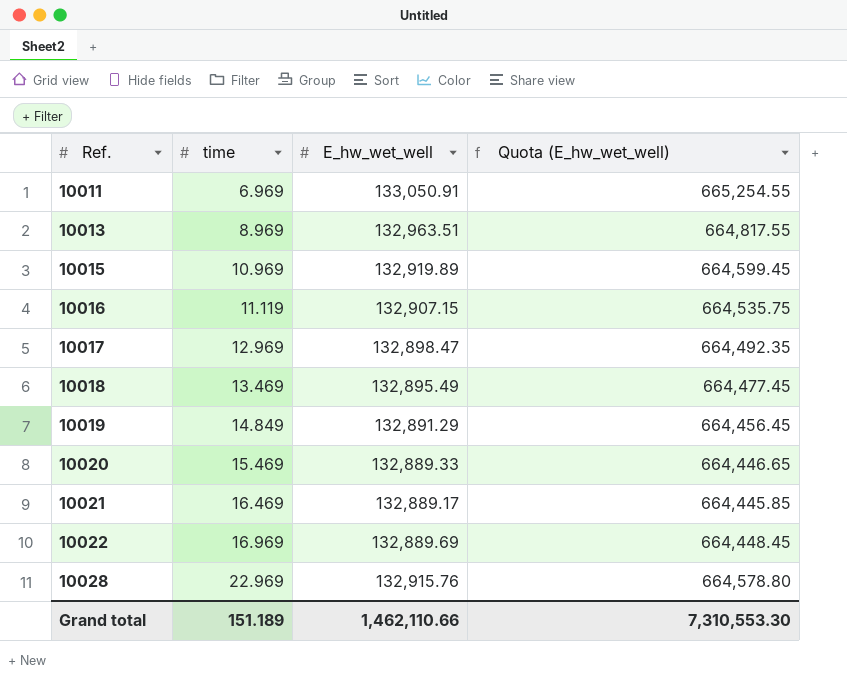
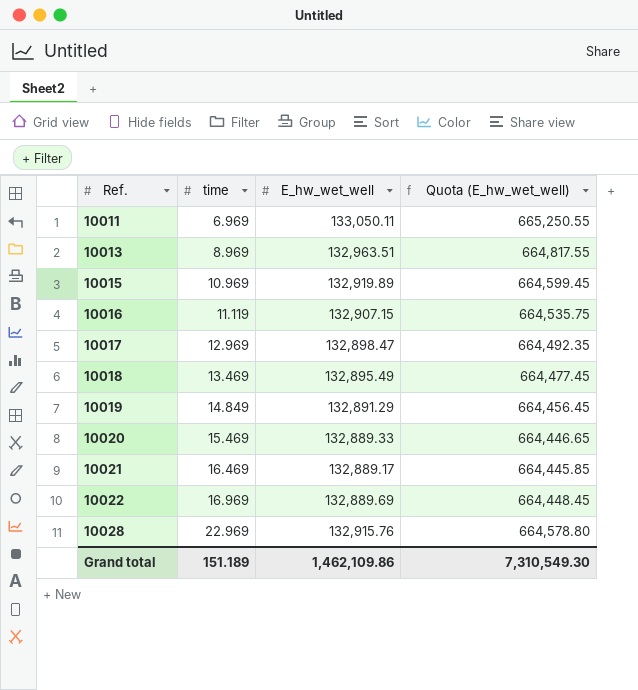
10011 | E_hw_wet_well: 133,050.91 -> 133,050.11
10011 | Quota (E_hw_wet_well): 665,254.55 -> 665,250.55
Grand total | E_hw_wet_well: 1,462,110.66 -> 1,462,109.86
Grand total | Quota (E_hw_wet_well): 7,310,553.30 -> 7,310,549.30

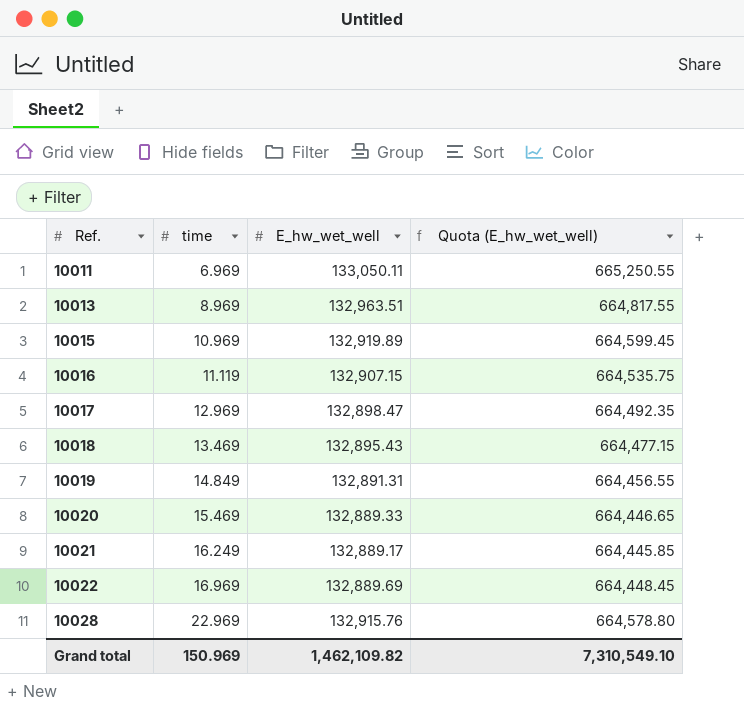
10018 | E_hw_wet_well: 132,895.49 -> 132,895.43
10018 | Quota (E_hw_wet_well): 664,477.45 -> 664,477.15
10019 | E_hw_wet_well: 132,891.29 -> 132,891.31
10019 | Quota (E_hw_wet_well): 664,456.45 -> 664,456.55
10021 | time: 16.469 -> 16.249
Grand total | time: 151.189 -> 150.969
Grand total | E_hw_wet_well: 1,462,109.86 -> 1,462,109.82
Grand total | Quota (E_hw_wet_well): 7,310,549.30 -> 7,310,549.10

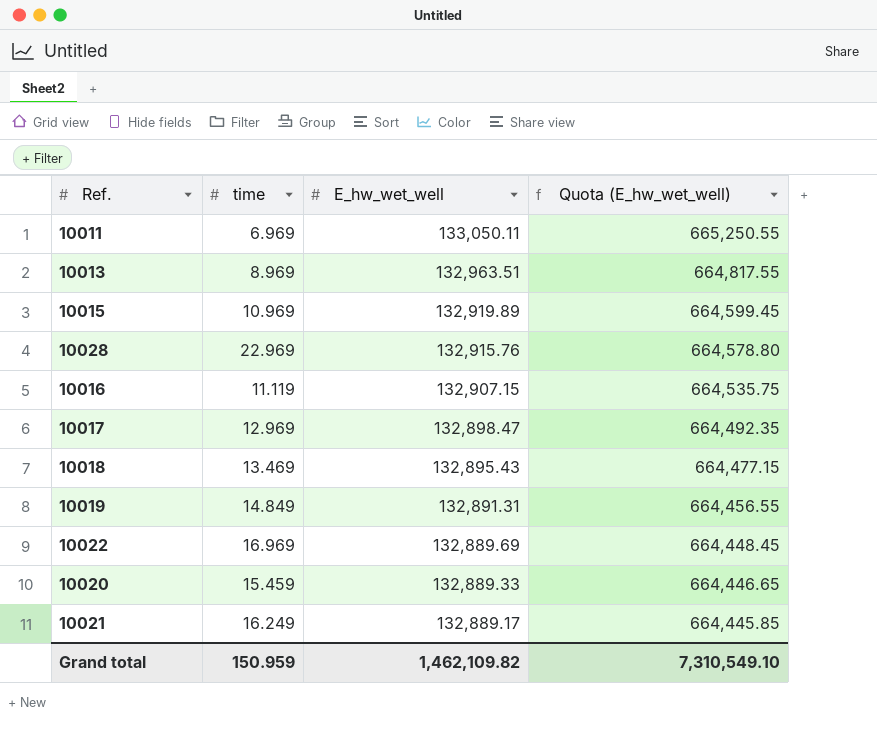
row order: Ref. ascending -> E_hw_wet_well descending
10020 | time: 15.469 -> 15.459
Grand total | time: 150.969 -> 150.959

